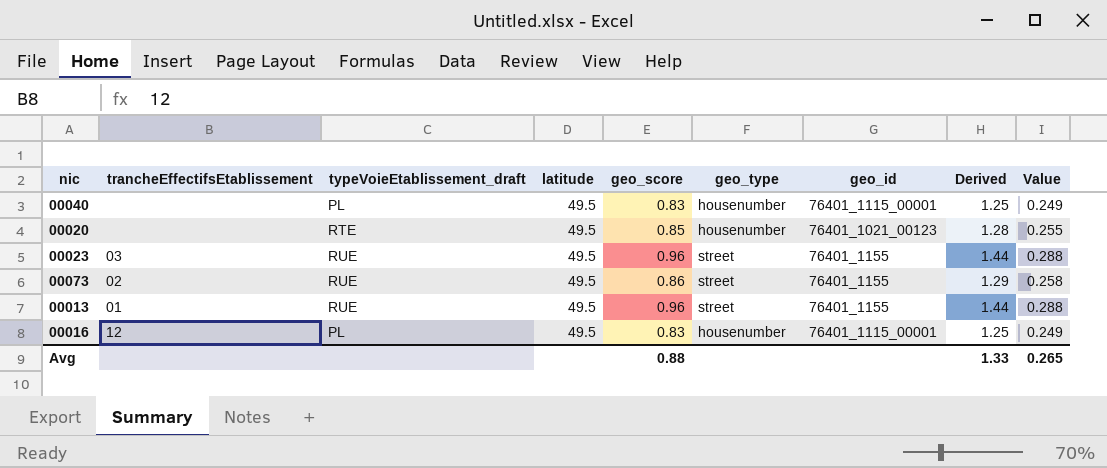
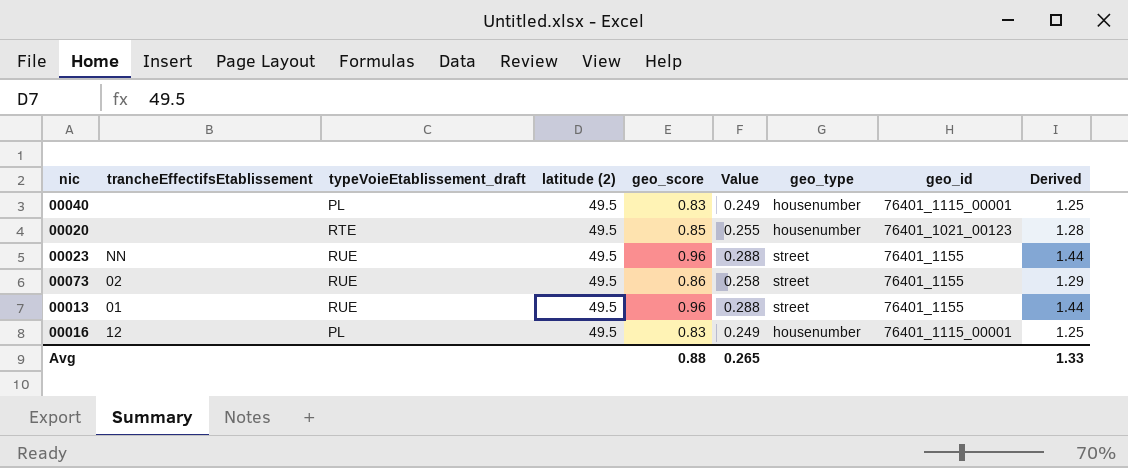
column name: latitude -> latitude (2)
column Value | position: 9 -> 6
00023 | trancheEffectifsEtablissement: 03 -> NN

